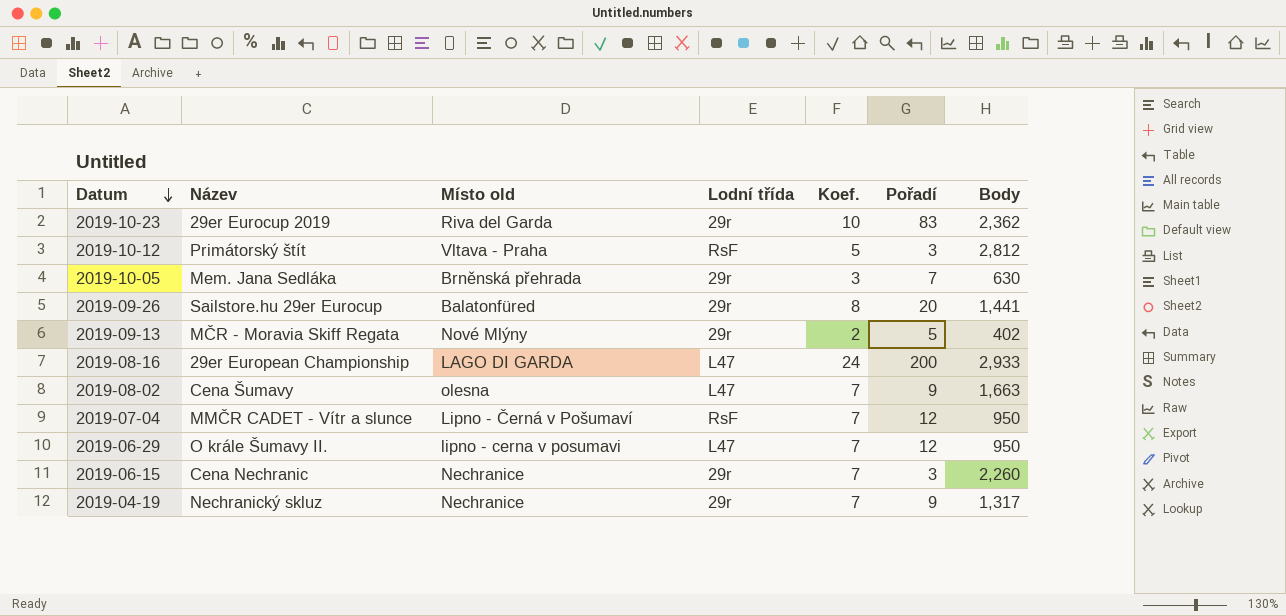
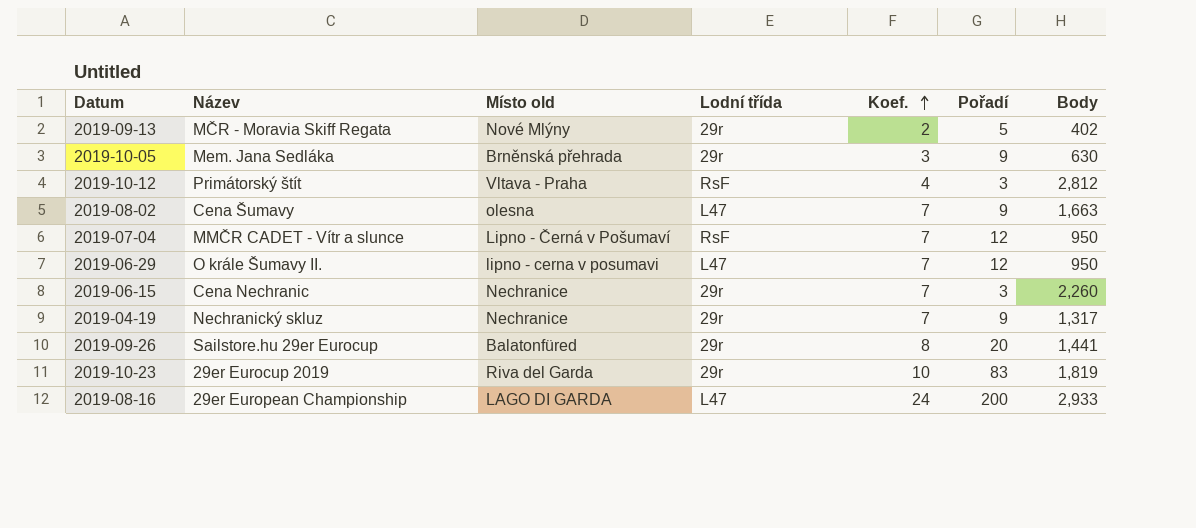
row order: Datum descending -> Koef. ascending
2019-10-05 | Pořadí: 7 -> 9
2019-10-12 | Koef.: 5 -> 4
2019-10-23 | Body: 2,362 -> 1,819

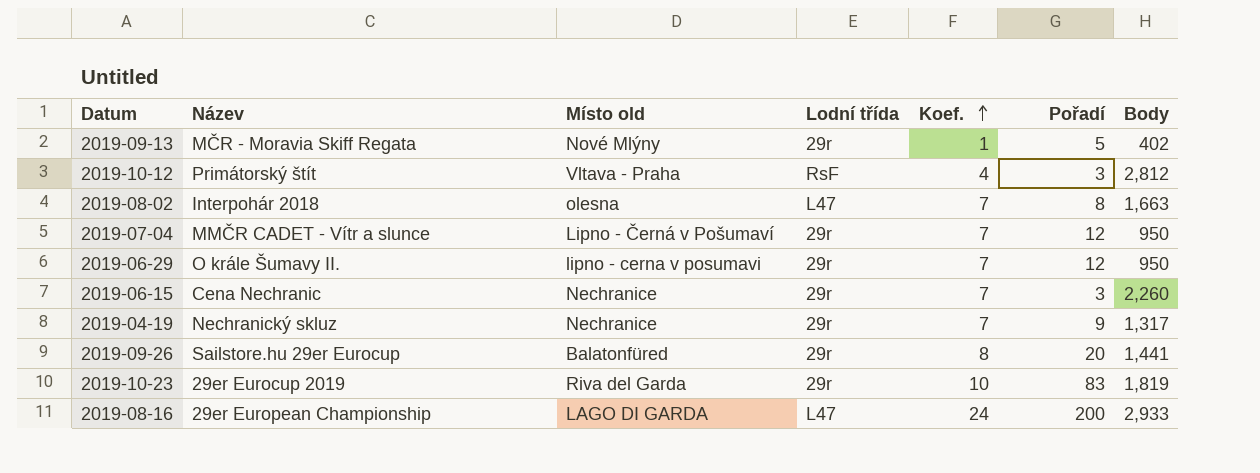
row 2019-10-05: Mem. Jana Sedláka | Brněnská přehrada | 29r | 3 | 9 | 630 -> none
2019-09-13 | Koef.: 2 -> 1
2019-08-02 | Název: Cena Šumavy -> Interpohár 2018
2019-08-02 | Pořadí: 9 -> 8
2019-07-04 | Lodní třída: RsF -> 29r
2019-06-29 | Lodní třída: L47 -> 29r

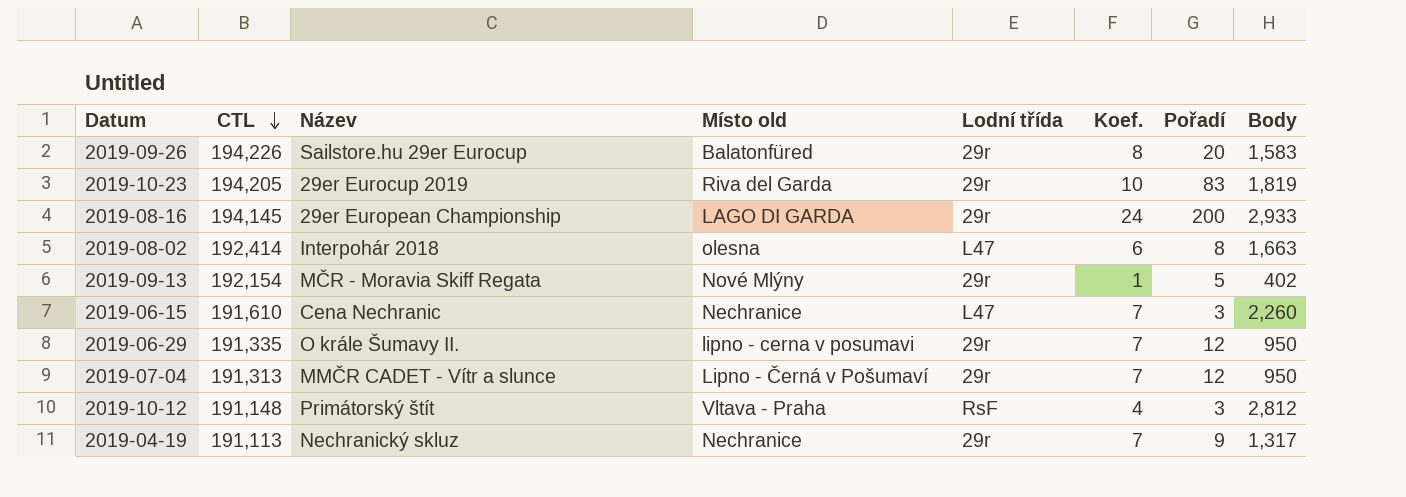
row order: Koef. ascending -> CTL descending
column CTL | position: none -> 2
2019-09-26 | Body: 1,441 -> 1,583
2019-08-16 | Lodní třída: L47 -> 29r
2019-08-02 | Koef.: 7 -> 6
2019-06-15 | Lodní třída: 29r -> L47

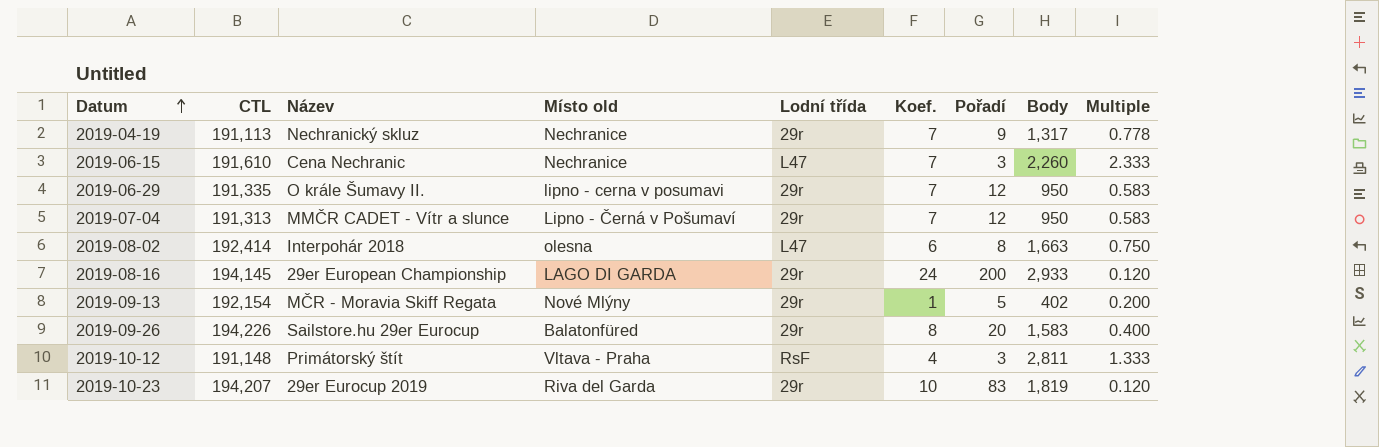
row order: CTL descending -> Datum ascending
column Multiple | formula: none -> [Koef.] / [Pořadí]
2019-10-12 | Body: 2,812 -> 2,811
2019-10-23 | CTL: 194,205 -> 194,207

